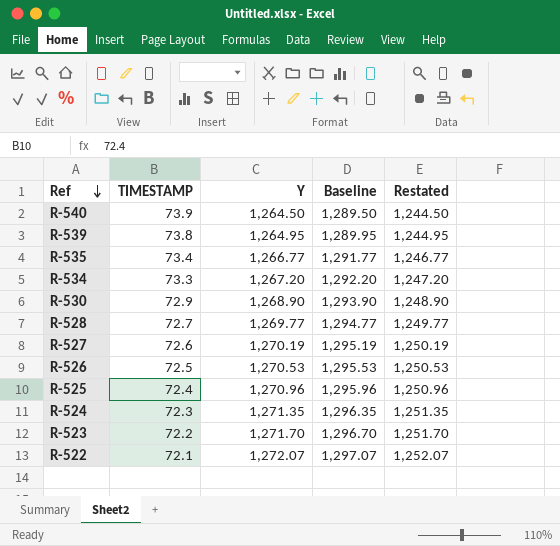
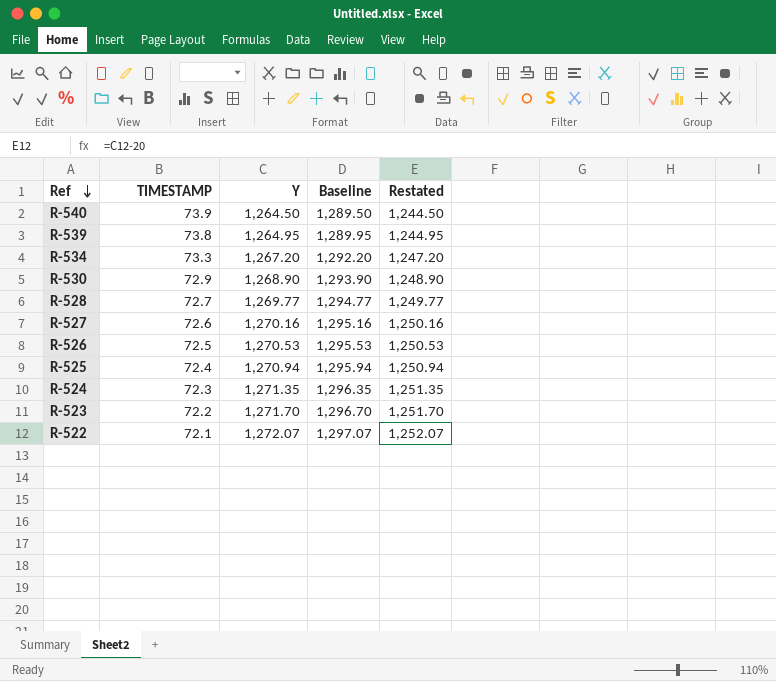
row R-535: 73.4 | 1,266.77 | 1,291.77 | 1,246.77 -> none
R-527 | Y: 1,270.19 -> 1,270.16
R-527 | Baseline: 1,295.19 -> 1,295.16
R-527 | Restated: 1,250.19 -> 1,250.16
R-525 | Y: 1,270.96 -> 1,270.94
R-525 | Baseline: 1,295.96 -> 1,295.94
R-525 | Restated: 1,250.96 -> 1,250.94

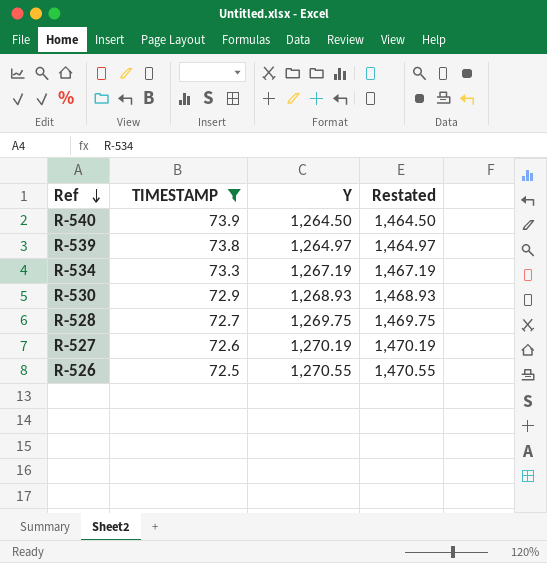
filter: none -> TIMESTAMP >= 72.5
column Baseline | formula: [Y] + 25 -> none
column Restated | formula: [Y] - 20 -> [Y] + 200
R-539 | Y: 1,264.95 -> 1,264.97
R-534 | Y: 1,267.20 -> 1,267.19
R-530 | Y: 1,268.90 -> 1,268.93
R-528 | Y: 1,269.77 -> 1,269.75
R-527 | Y: 1,270.16 -> 1,270.19
R-526 | Y: 1,270.53 -> 1,270.55

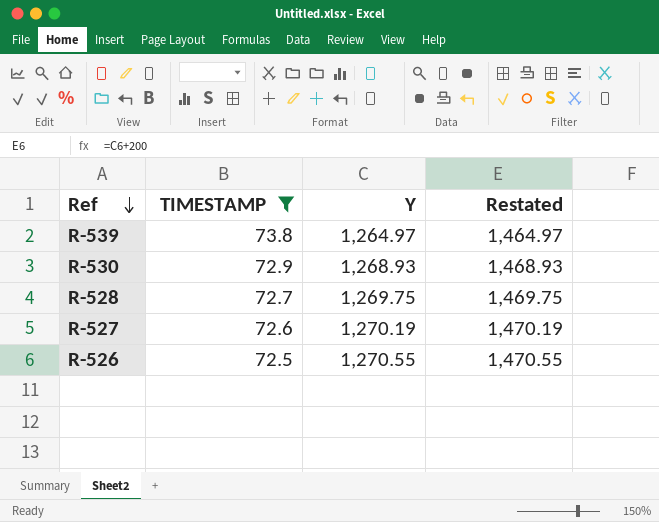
row R-540: 73.9 | 1,264.50 | 1,464.50 -> none
row R-534: 73.3 | 1,267.19 | 1,467.19 -> none

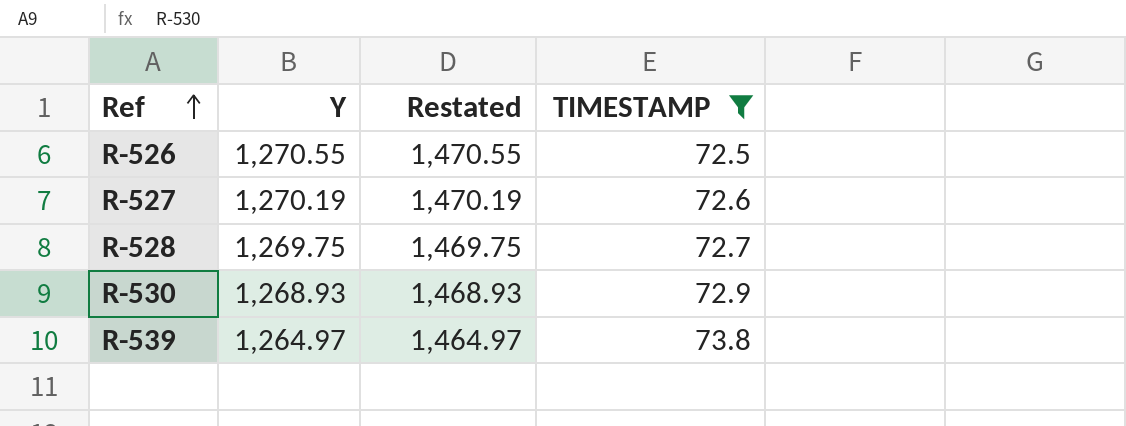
row order: Ref descending -> Ref ascending
column TIMESTAMP | position: 2 -> 4

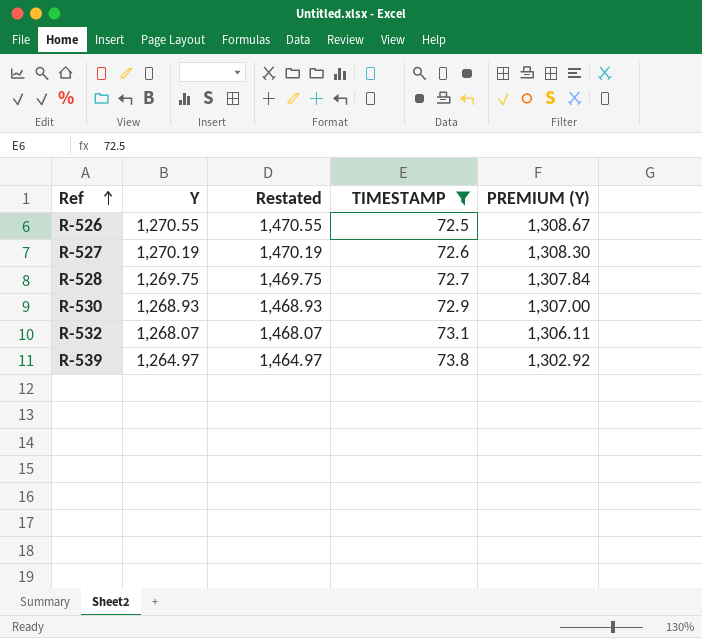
column PREMIUM (Y) | formula: none -> [Y] * 1.03
row R-532: none -> 1,268.07 | 1,468.07 | 73.1 | 1,306.11

